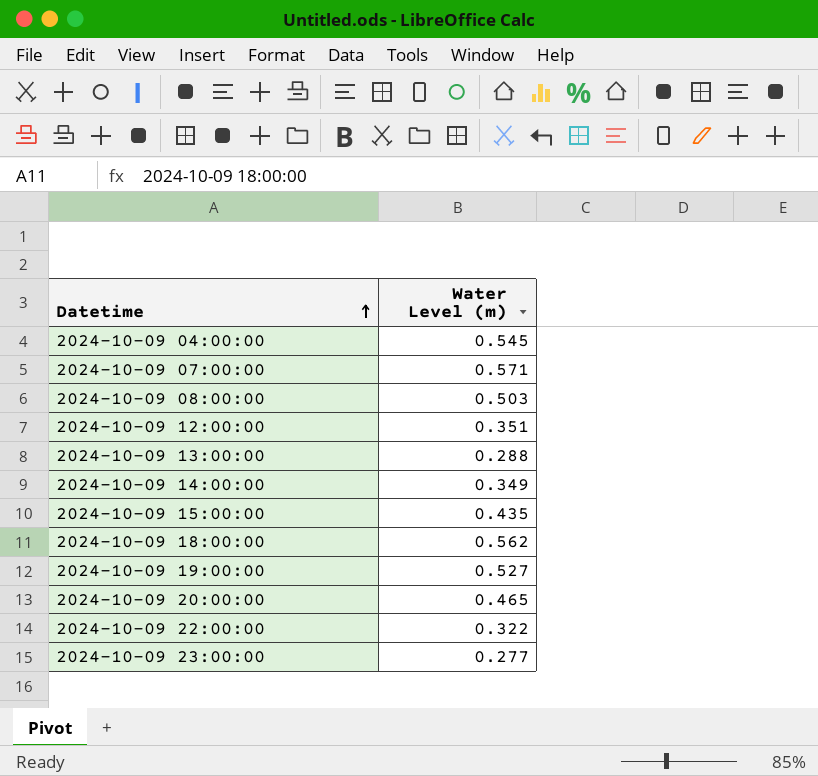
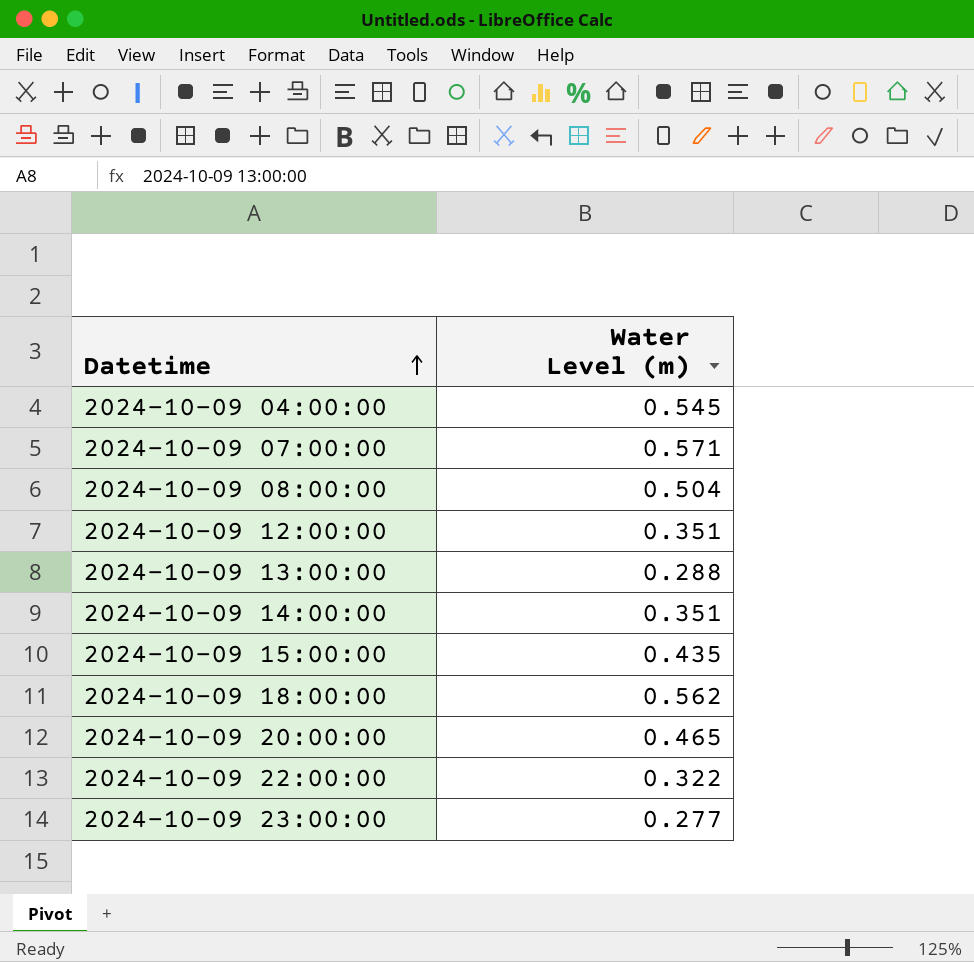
row 2024-10-09 19:00:00: 0.527 -> none
2024-10-09 08:00:00 | Water Level (m): 0.503 -> 0.504
2024-10-09 14:00:00 | Water Level (m): 0.349 -> 0.351

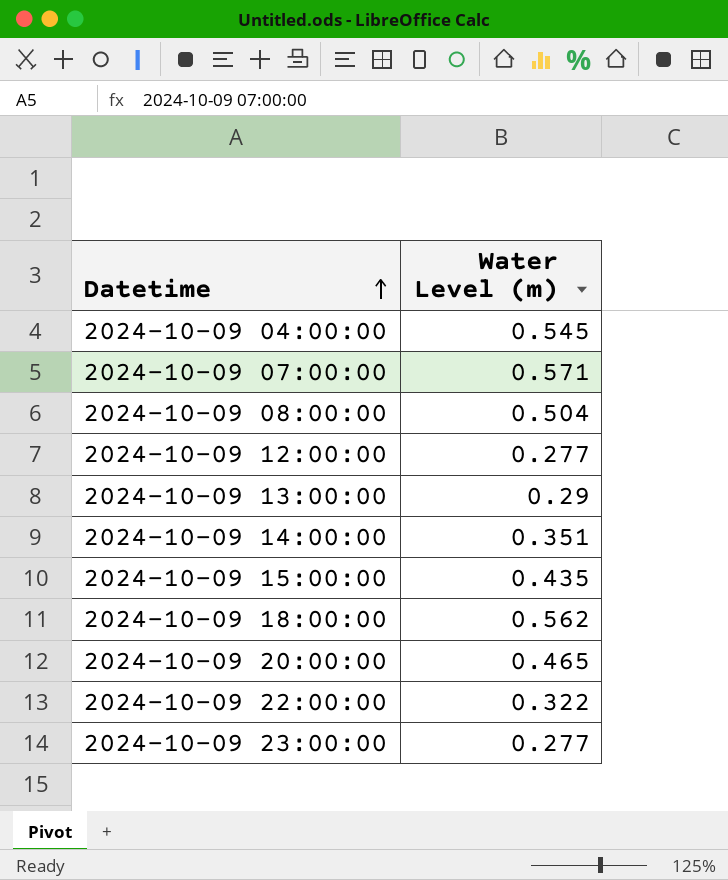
2024-10-09 12:00:00 | Water Level (m): 0.351 -> 0.277
2024-10-09 13:00:00 | Water Level (m): 0.288 -> 0.29

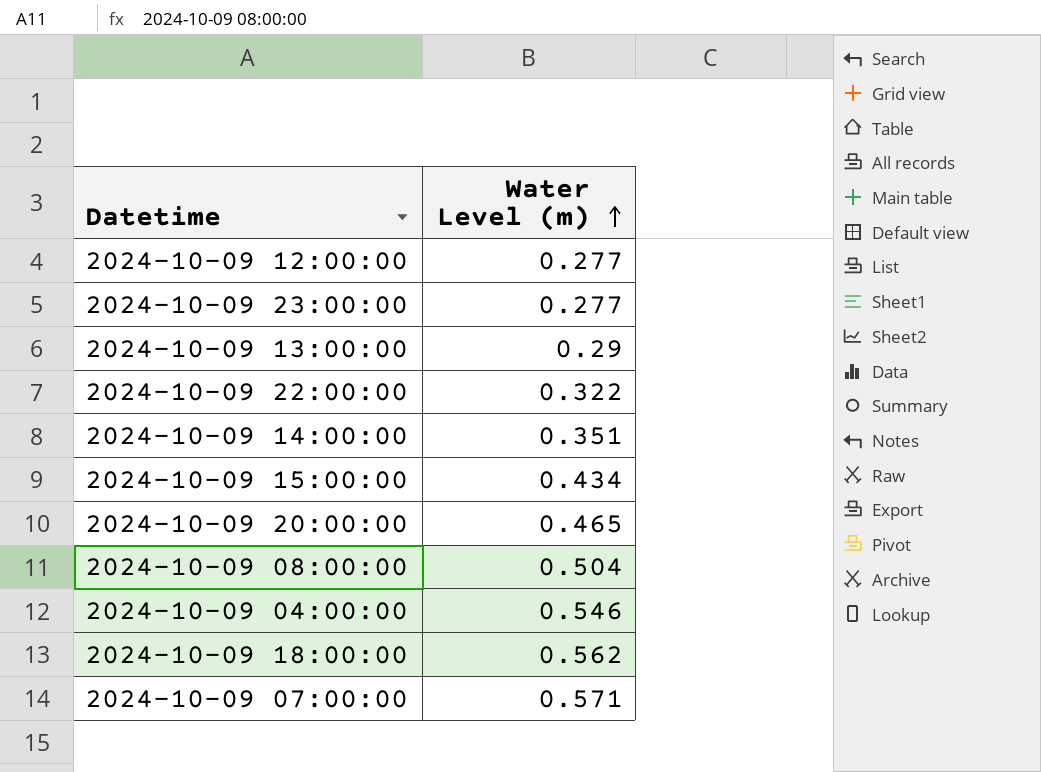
row order: Datetime ascending -> Water Level (m) ascending
2024-10-09 15:00:00 | Water Level (m): 0.435 -> 0.434
2024-10-09 04:00:00 | Water Level (m): 0.545 -> 0.546

